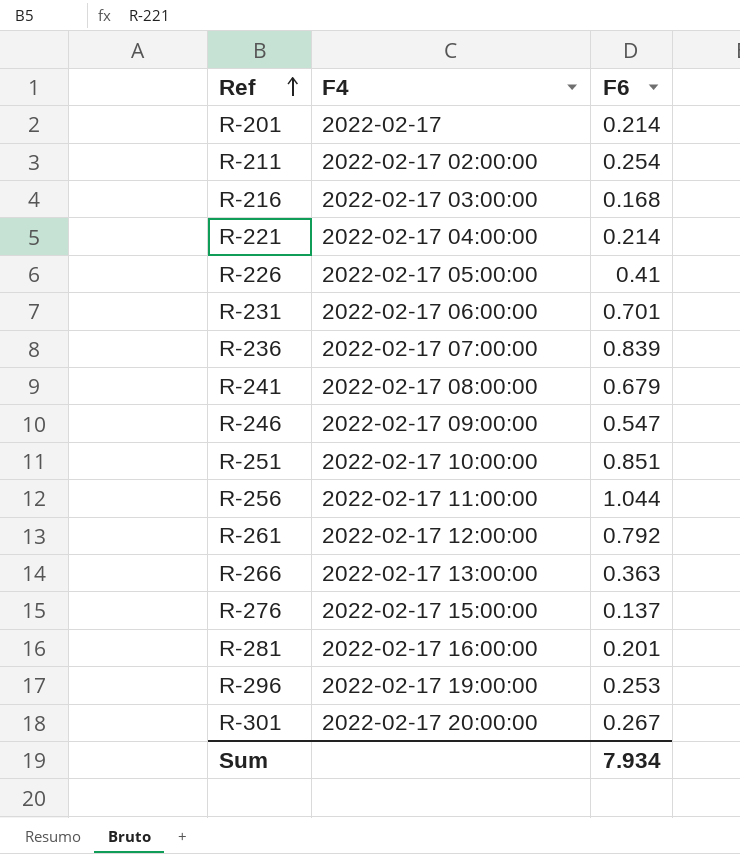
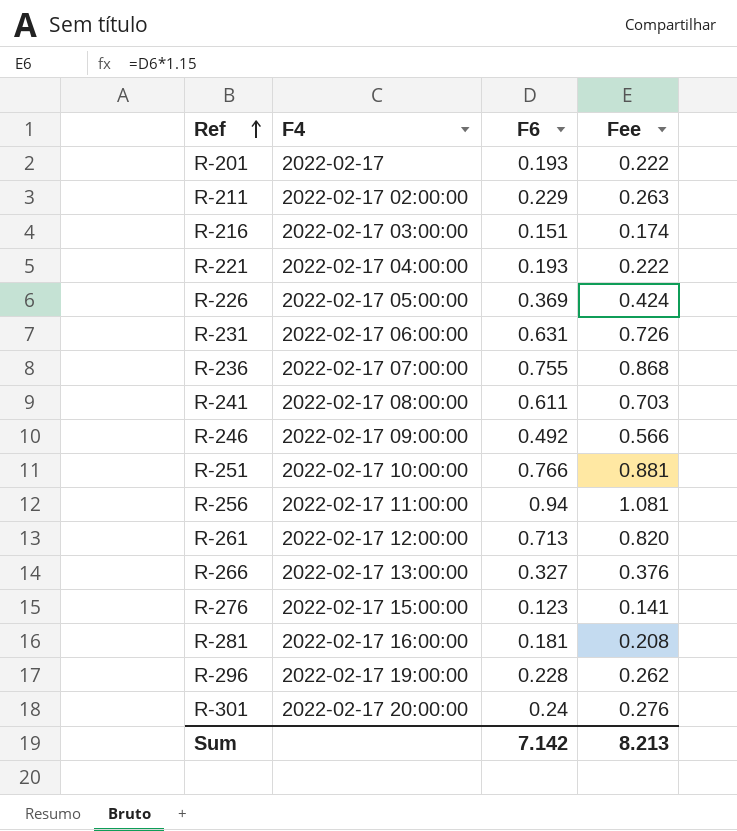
column Fee | formula: none -> [F6] * 1.15
R-201 | F6: 0.214 -> 0.193
R-211 | F6: 0.254 -> 0.229
R-216 | F6: 0.168 -> 0.151
R-221 | F6: 0.214 -> 0.193
R-226 | F6: 0.41 -> 0.369
R-231 | F6: 0.701 -> 0.631
R-236 | F6: 0.839 -> 0.755
R-241 | F6: 0.679 -> 0.611
R-246 | F6: 0.547 -> 0.492
R-251 | F6: 0.851 -> 0.766
R-256 | F6: 1.044 -> 0.94
R-261 | F6: 0.792 -> 0.713
R-266 | F6: 0.363 -> 0.327
R-276 | F6: 0.137 -> 0.123
R-281 | F6: 0.201 -> 0.181
R-296 | F6: 0.253 -> 0.228
R-301 | F6: 0.267 -> 0.24
Sum | F6: 7.934 -> 7.142

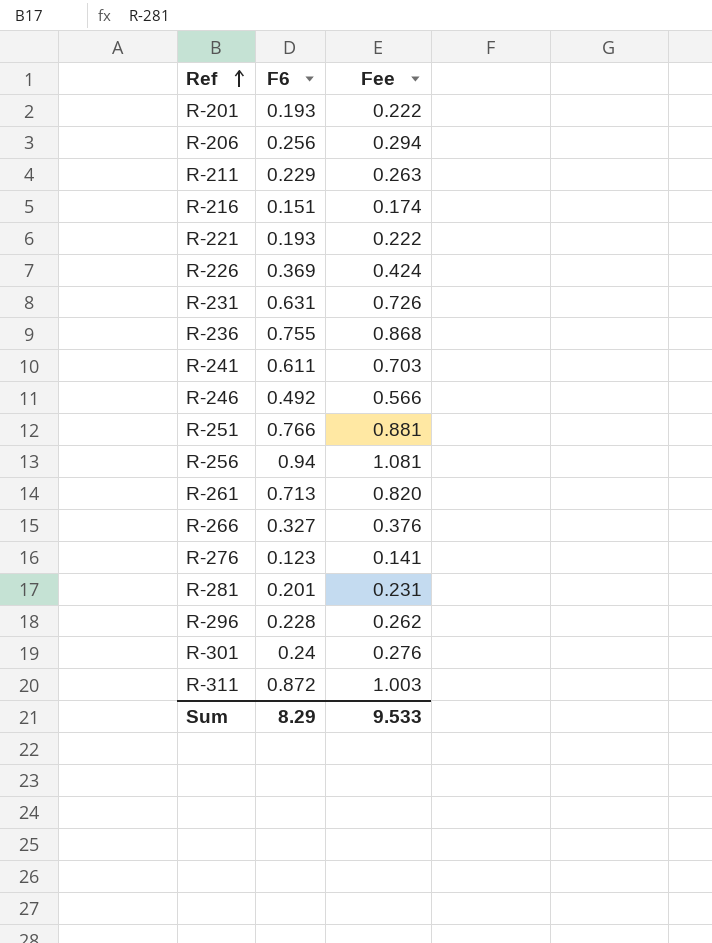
column F4 | position: 2 -> none
row R-206: none -> 0.256 | 0.294
R-281 | F6: 0.181 -> 0.201
R-281 | Fee: 0.208 -> 0.231
row R-311: none -> 0.872 | 1.003
Sum | F6: 7.142 -> 8.29
Sum | Fee: 8.213 -> 9.533

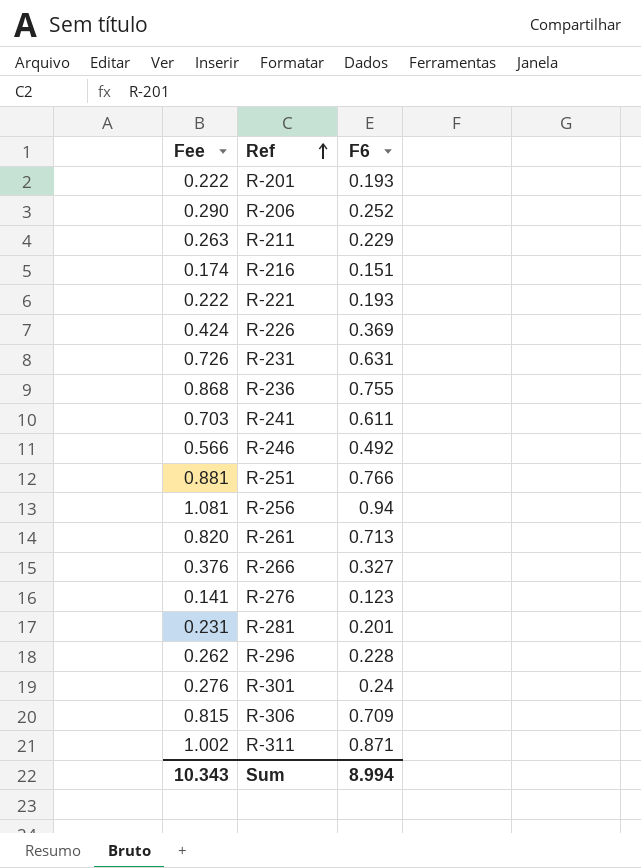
column Fee | position: 3 -> 1
R-206 | Fee: 0.294 -> 0.290
R-206 | F6: 0.256 -> 0.252
row R-306: none -> 0.815 | 0.709
R-311 | Fee: 1.003 -> 1.002
R-311 | F6: 0.872 -> 0.871
Sum | Fee: 9.533 -> 10.343
Sum | F6: 8.29 -> 8.994

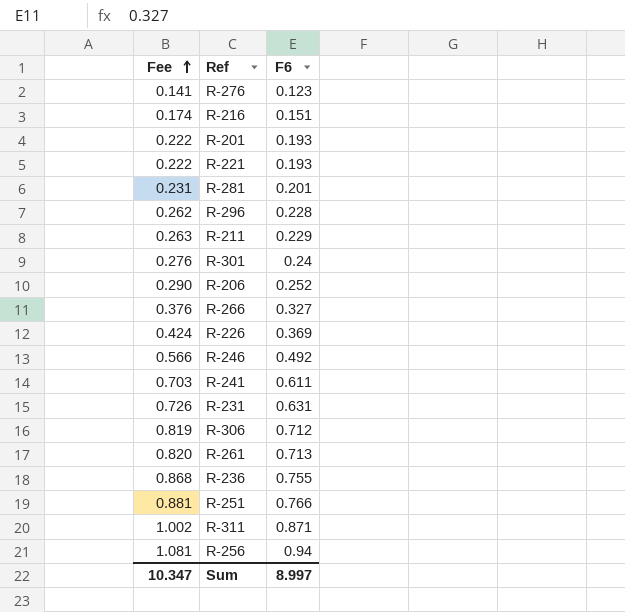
row order: Ref ascending -> Fee ascending
R-306 | Fee: 0.815 -> 0.819
R-306 | F6: 0.709 -> 0.712
Sum | Fee: 10.343 -> 10.347
Sum | F6: 8.994 -> 8.997

